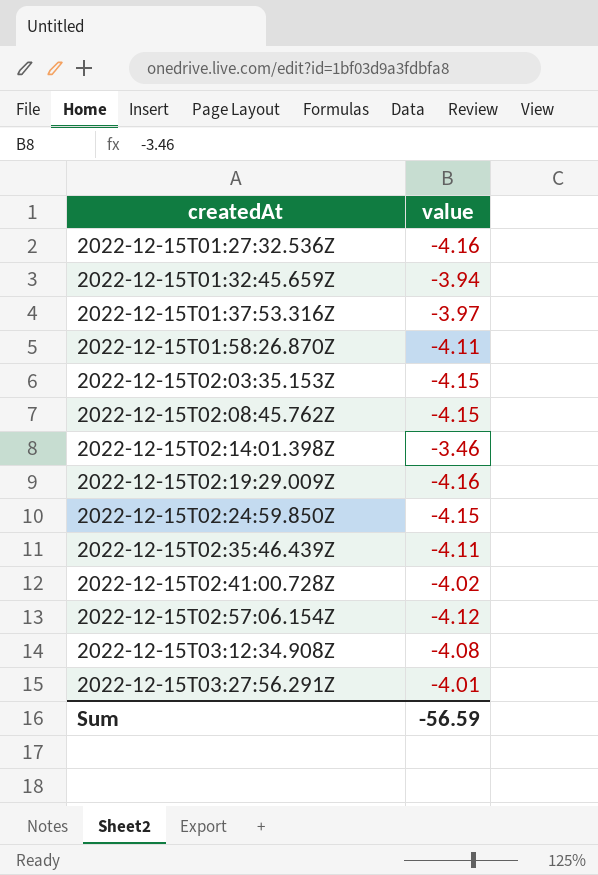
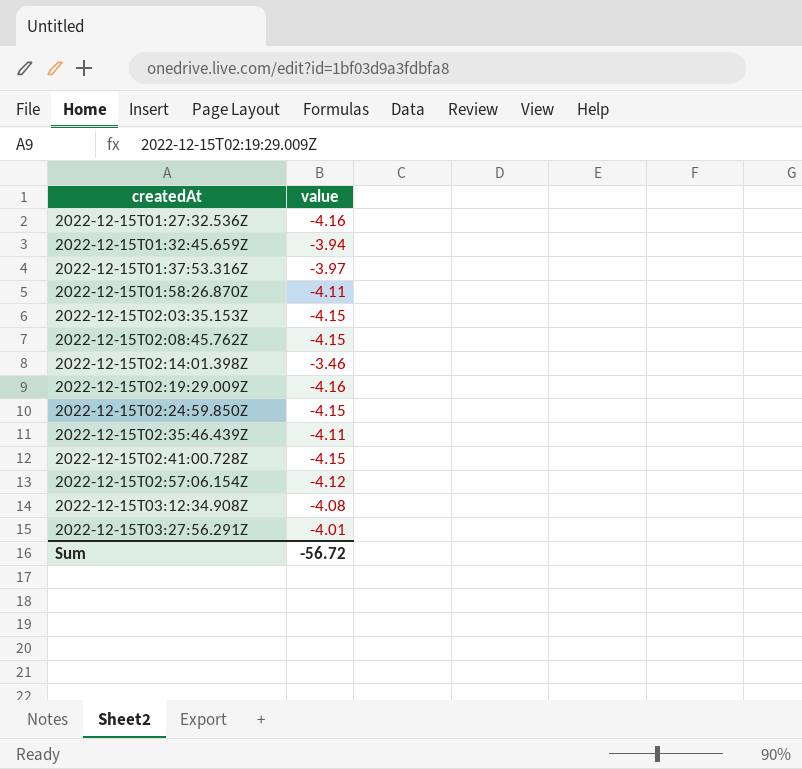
2022-12-15T02:41:00.728Z | value: -4.02 -> -4.15
Sum | value: -56.59 -> -56.72

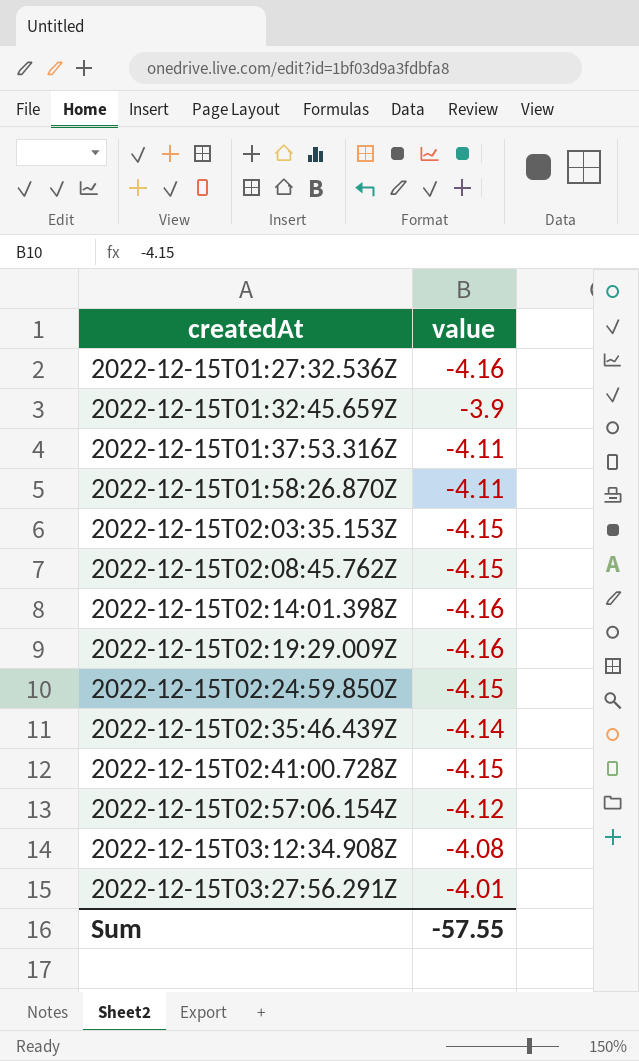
2022-12-15T01:32:45.659Z | value: -3.94 -> -3.9
2022-12-15T01:37:53.316Z | value: -3.97 -> -4.11
2022-12-15T02:14:01.398Z | value: -3.46 -> -4.16
2022-12-15T02:35:46.439Z | value: -4.11 -> -4.14
Sum | value: -56.72 -> -57.55

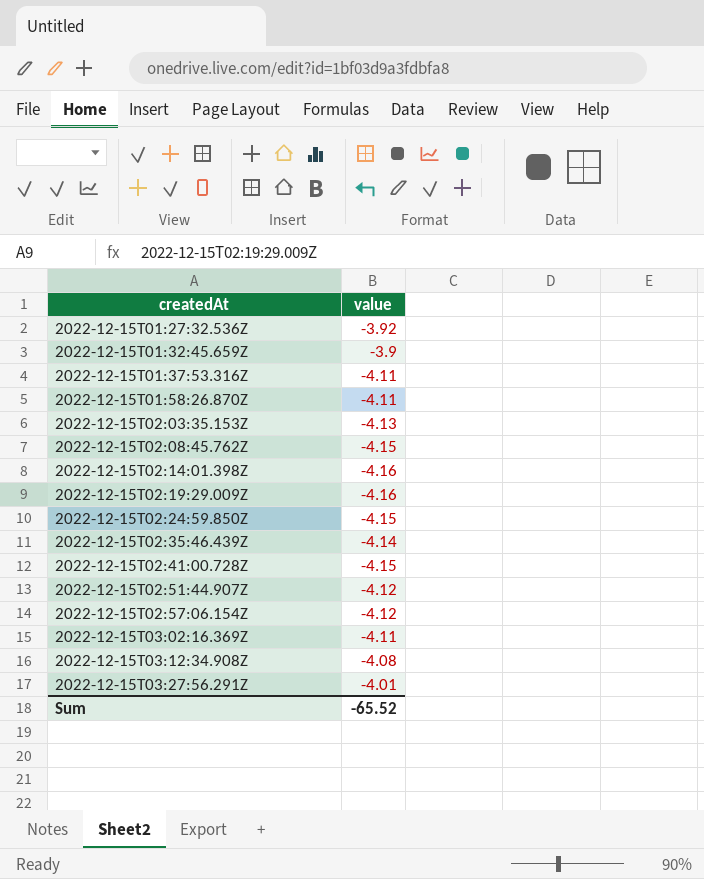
2022-12-15T01:27:32.536Z | value: -4.16 -> -3.92
2022-12-15T02:03:35.153Z | value: -4.15 -> -4.13
row 2022-12-15T02:51:44.907Z: none -> -4.12
row 2022-12-15T03:02:16.369Z: none -> -4.11
Sum | value: -57.55 -> -65.52

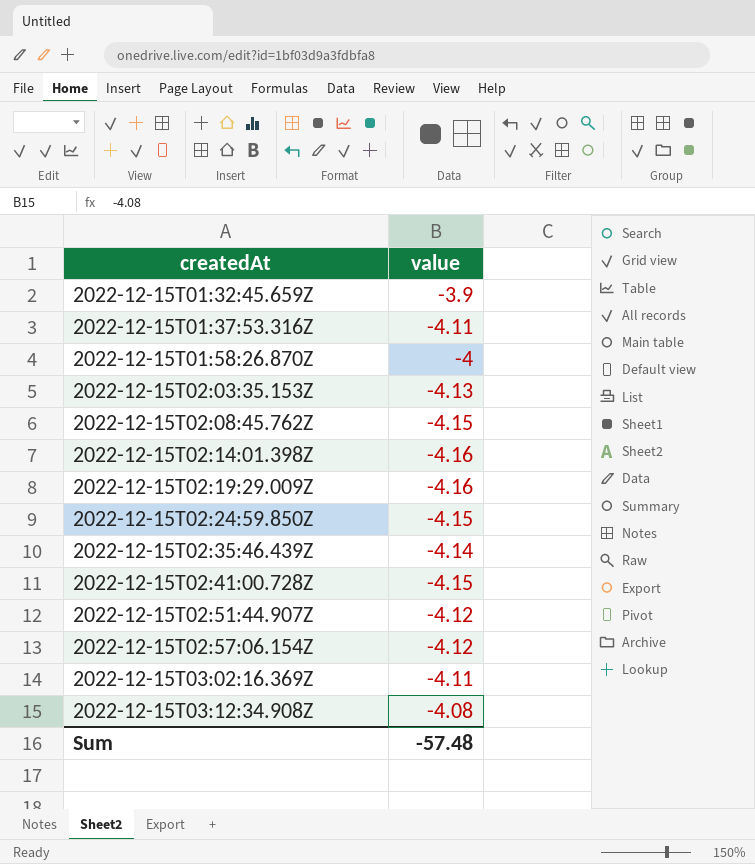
row 2022-12-15T01:27:32.536Z: -3.92 -> none
row 2022-12-15T03:27:56.291Z: -4.01 -> none
2022-12-15T01:58:26.870Z | value: -4.11 -> -4
Sum | value: -65.52 -> -57.48

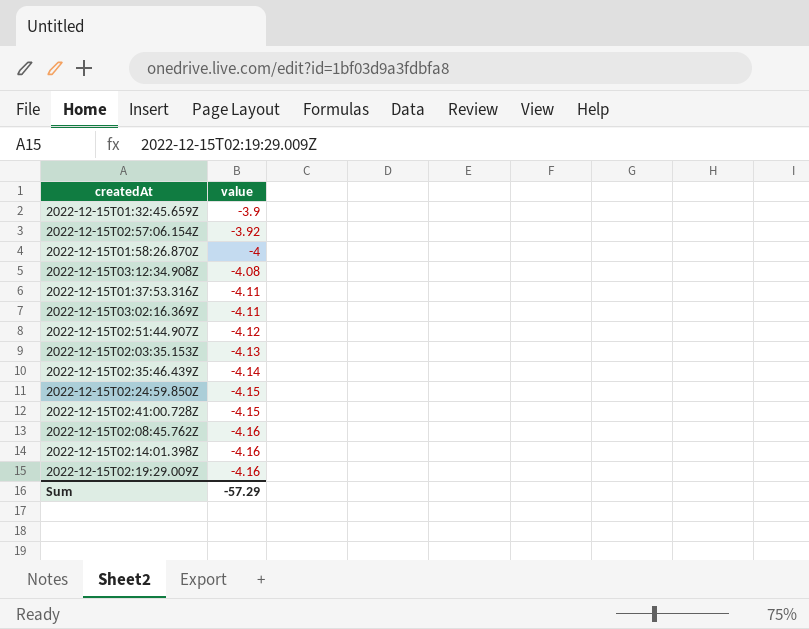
row order: createdAt ascending -> value descending
2022-12-15T02:57:06.154Z | value: -4.12 -> -3.92
2022-12-15T02:08:45.762Z | value: -4.15 -> -4.16
Sum | value: -57.48 -> -57.29

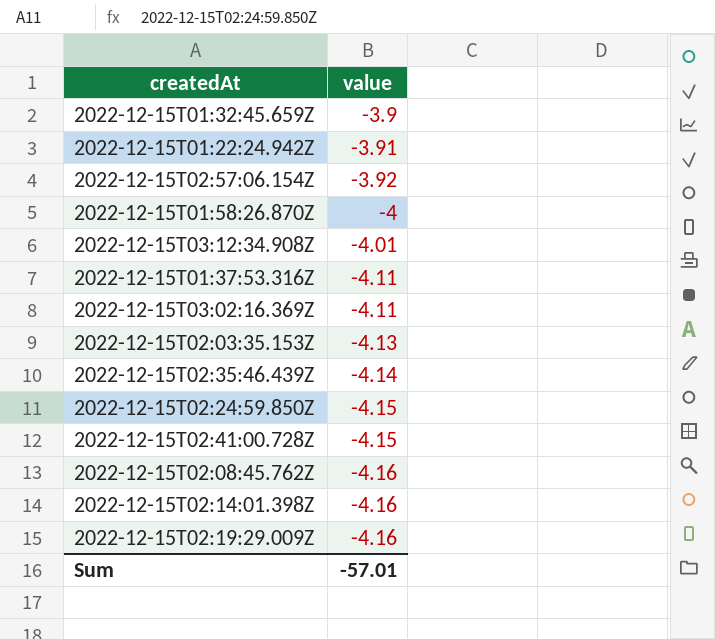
row 2022-12-15T02:51:44.907Z: -4.12 -> none
row 2022-12-15T01:22:24.942Z: none -> -3.91
2022-12-15T03:12:34.908Z | value: -4.08 -> -4.01
Sum | value: -57.29 -> -57.01

